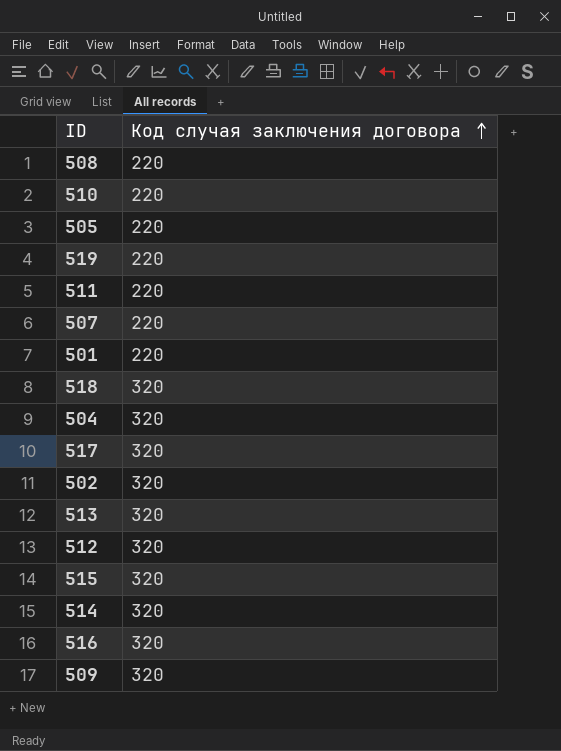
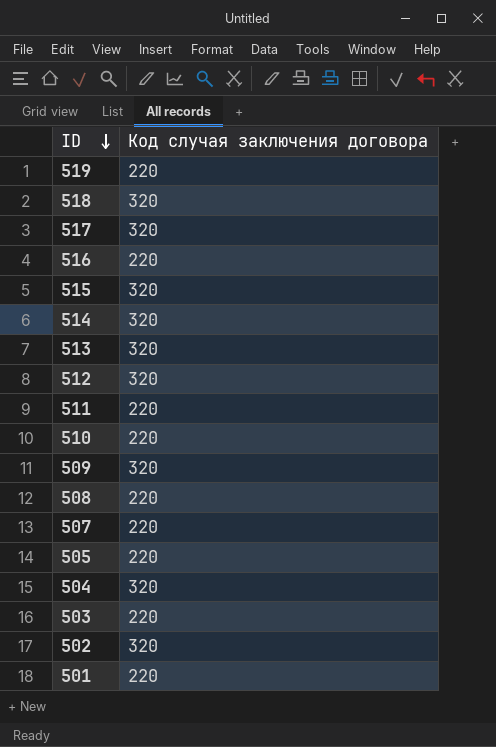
row order: Код случая заключения договора ascending -> ID descending
516 | Код случая заключения договора: 320 -> 220
row 503: none -> 220

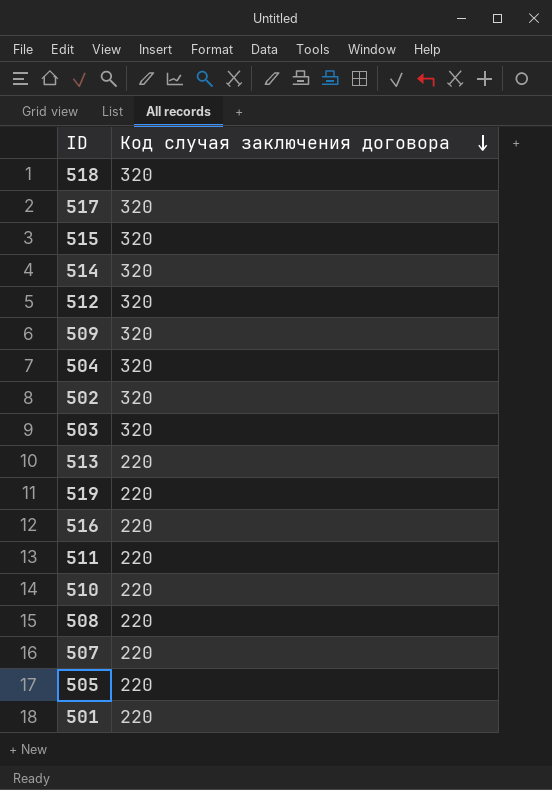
row order: ID descending -> Код случая заключения договора descending
503 | Код случая заключения договора: 220 -> 320
513 | Код случая заключения договора: 320 -> 220

